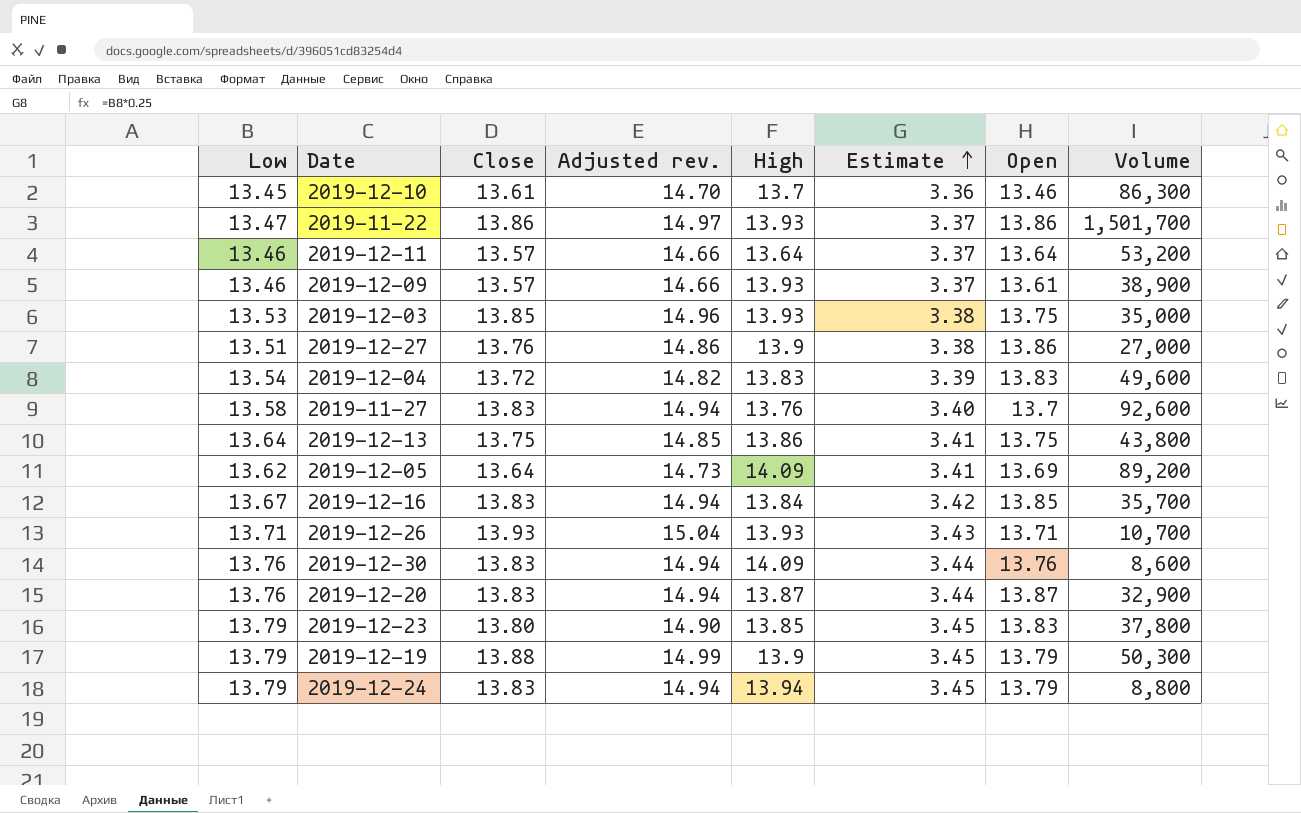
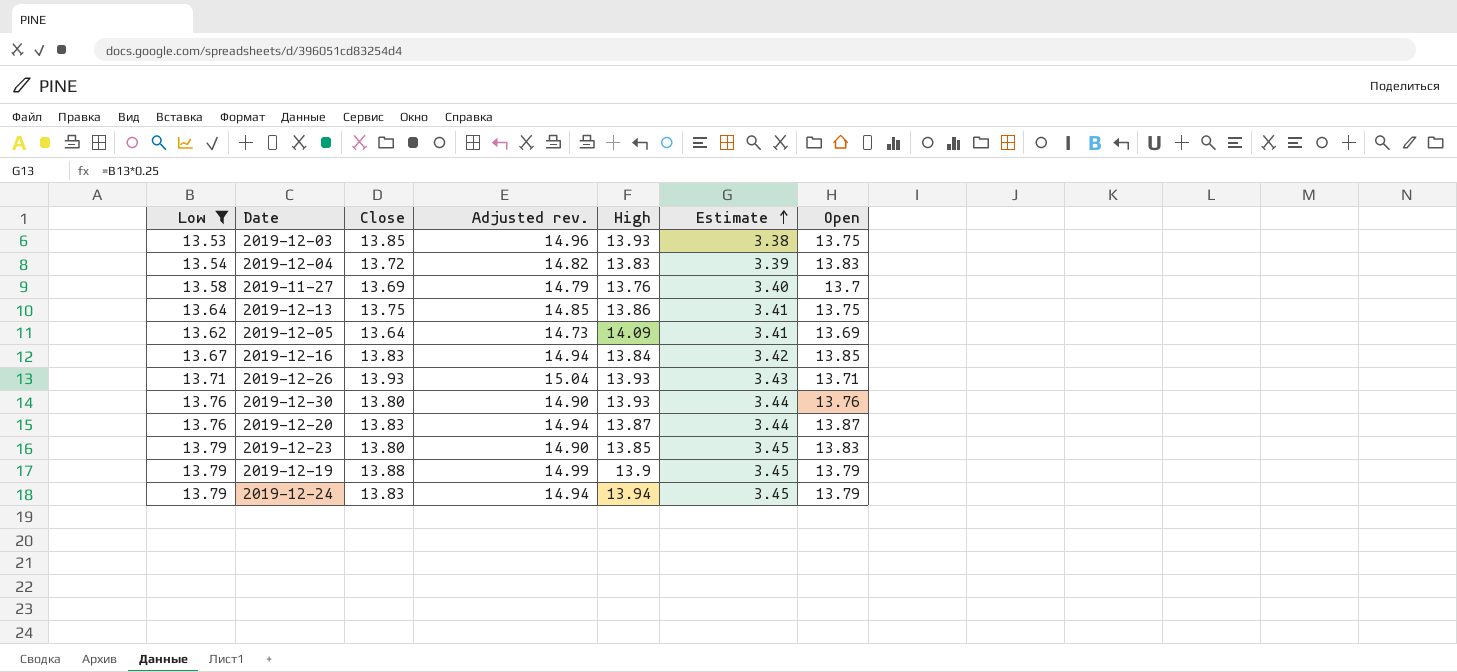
filter: none -> Low >= 13.53
column Volume | position: 8 -> none
2019-11-27 | Close: 13.83 -> 13.69
2019-11-27 | Adjusted rev.: 14.94 -> 14.79
2019-12-30 | Close: 13.83 -> 13.80
2019-12-30 | Adjusted rev.: 14.94 -> 14.90
2019-12-30 | High: 14.09 -> 13.93

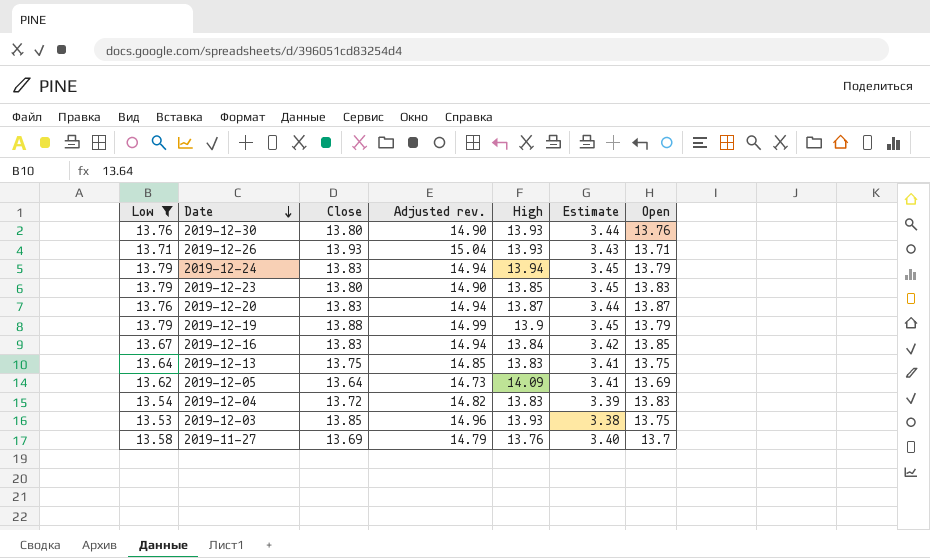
row order: Estimate ascending -> Date descending
2019-12-13 | High: 13.86 -> 13.83

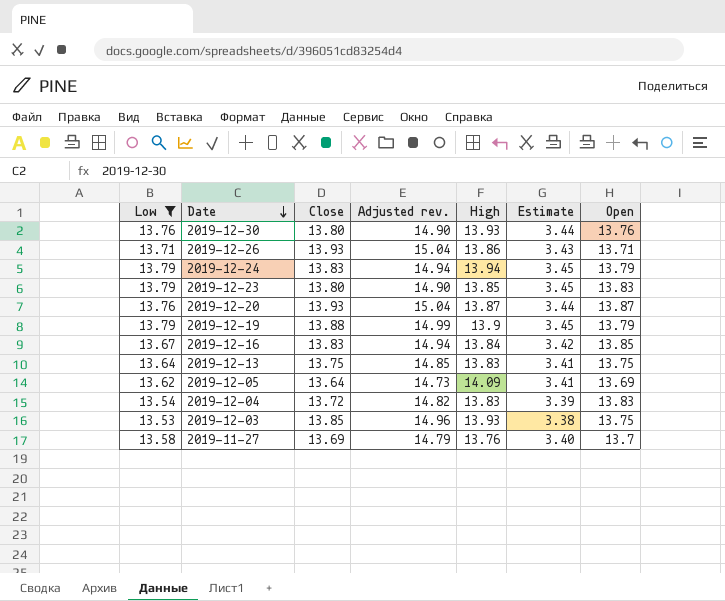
2019-12-26 | High: 13.93 -> 13.86
2019-12-20 | Close: 13.83 -> 13.93
2019-12-20 | Adjusted rev.: 14.94 -> 15.04

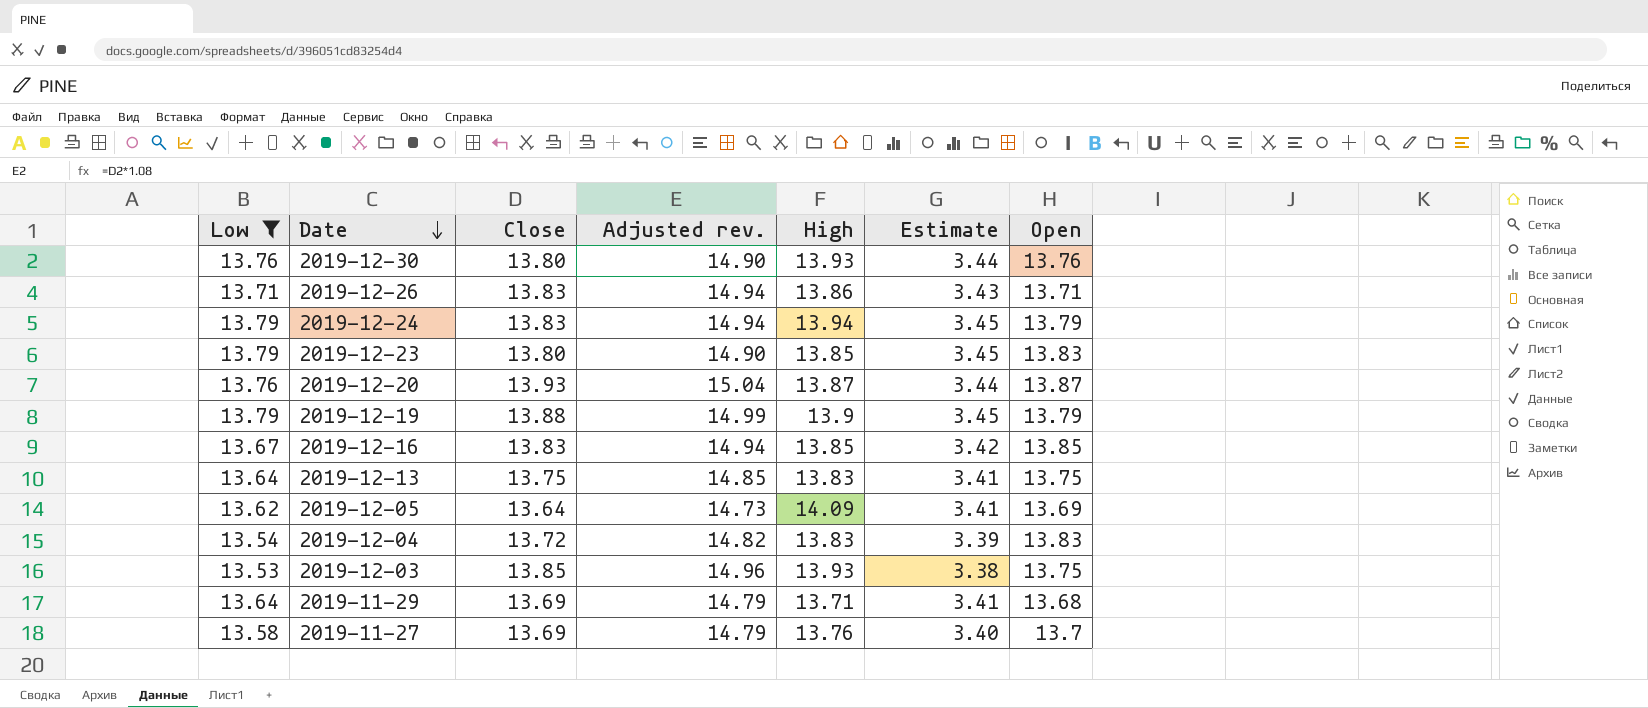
2019-12-26 | Close: 13.93 -> 13.83
2019-12-26 | Adjusted rev.: 15.04 -> 14.94
2019-12-16 | High: 13.84 -> 13.85
row 2019-11-29: none -> 13.64 | 13.69 | 14.79 | 13.71 | 3.41 | 13.68

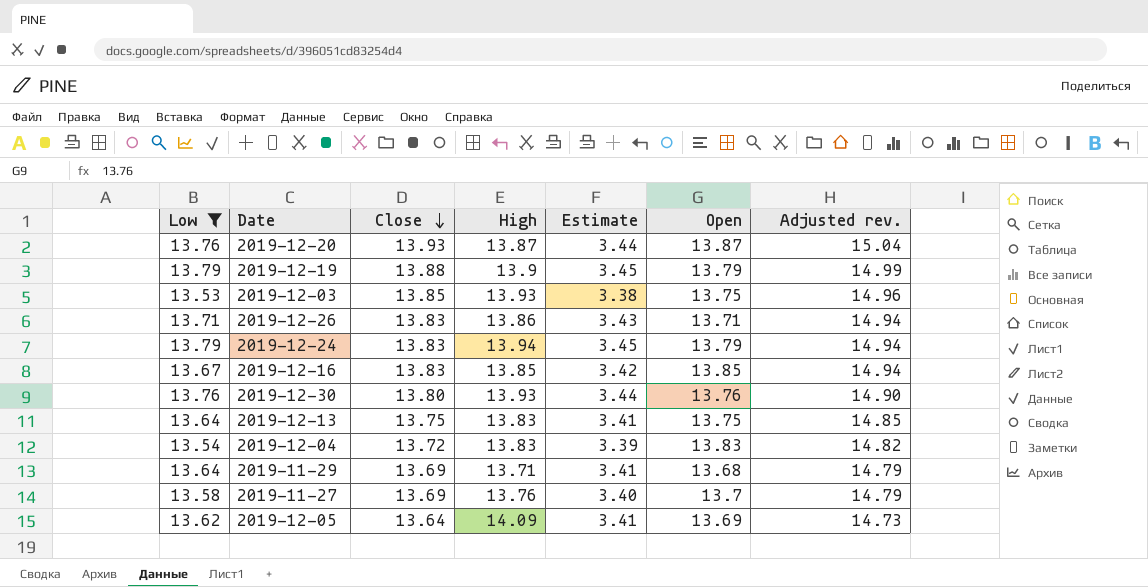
row order: Date descending -> Close descending
column Adjusted rev. | position: 4 -> 7
row 2019-12-23: 13.79 | 13.80 | 14.90 | 13.85 | 3.45 | 13.83 -> none

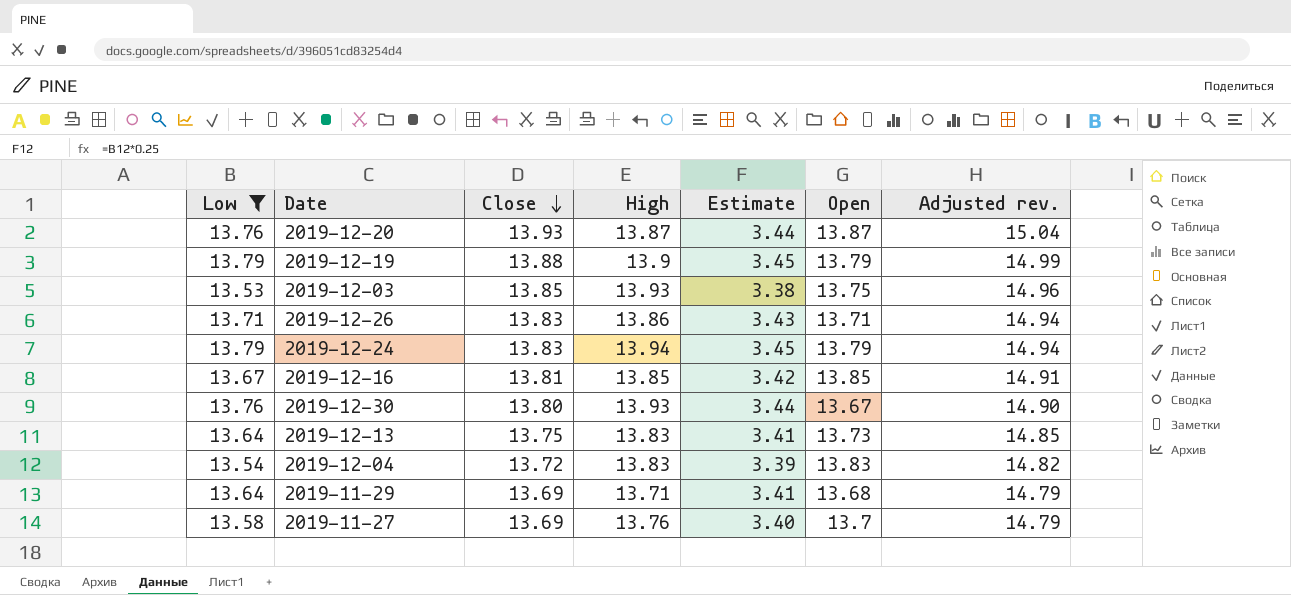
row 2019-12-05: 13.62 | 13.64 | 14.09 | 3.41 | 13.69 | 14.73 -> none
2019-12-16 | Close: 13.83 -> 13.81
2019-12-16 | Adjusted rev.: 14.94 -> 14.91
2019-12-30 | Open: 13.76 -> 13.67
2019-12-13 | Open: 13.75 -> 13.73

